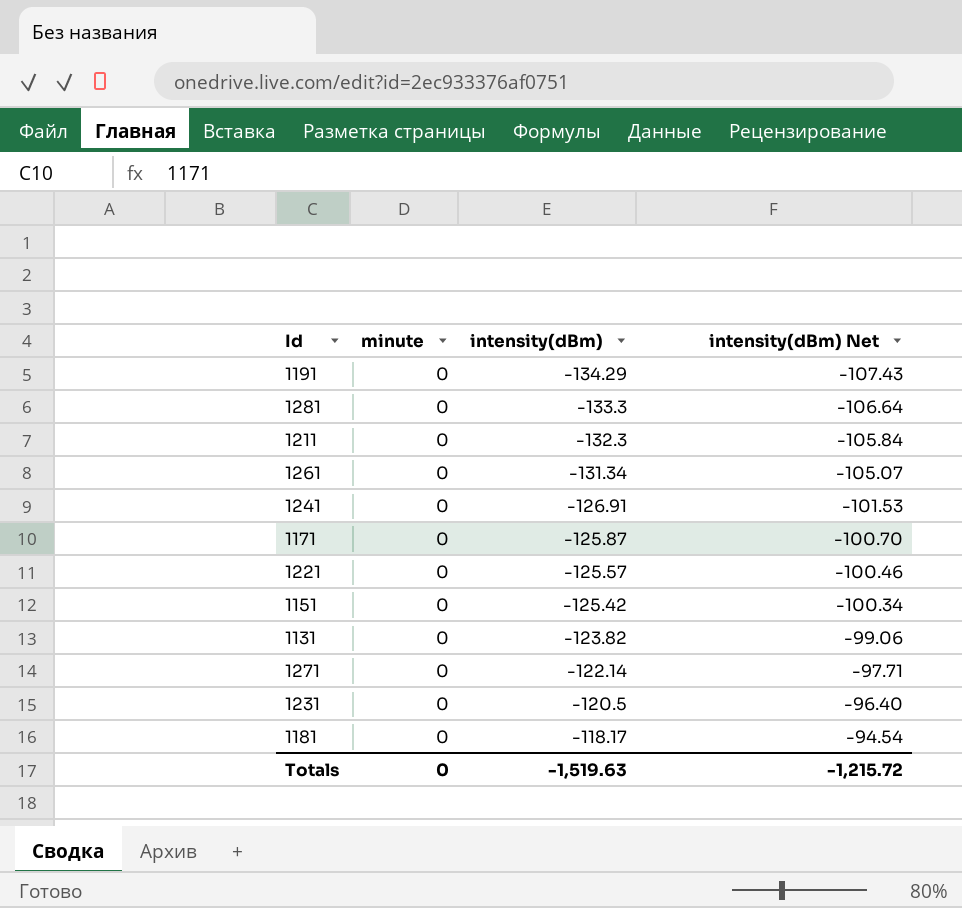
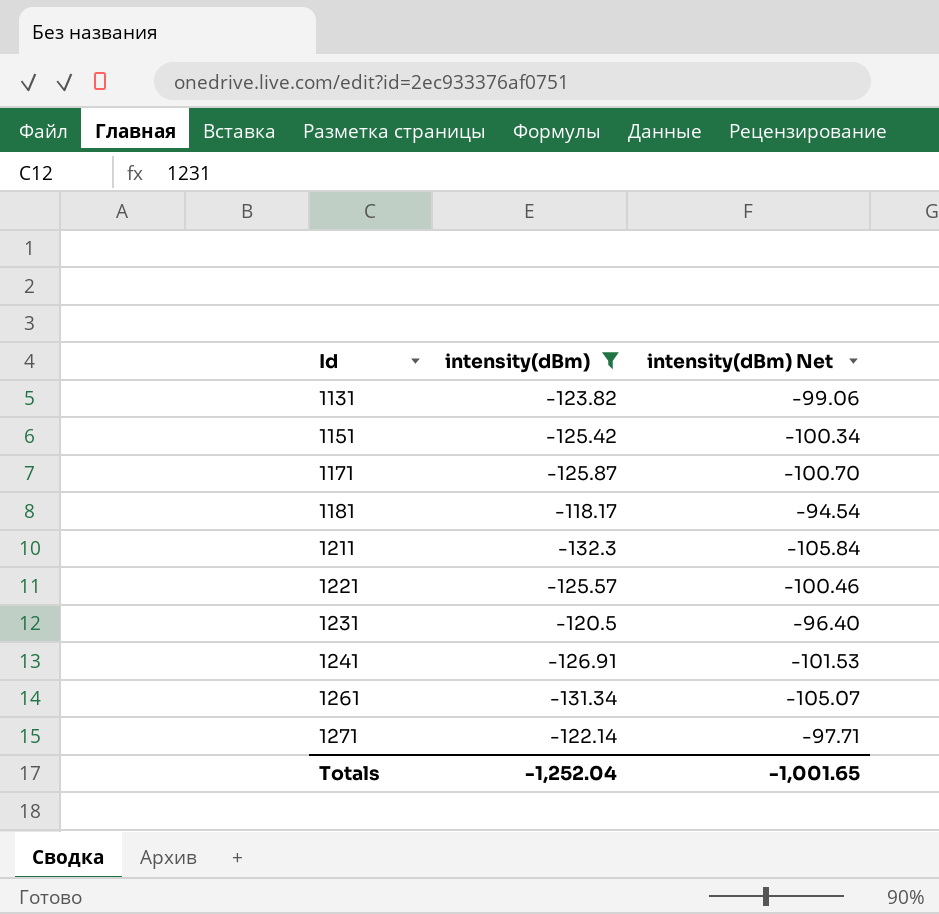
filter: none -> intensity(dBm) >= -132.3
row order: intensity(dBm) ascending -> Id ascending
column minute | position: 2 -> none
Totals | intensity(dBm): -1,519.63 -> -1,252.04
Totals | intensity(dBm) Net: -1,215.72 -> -1,001.65

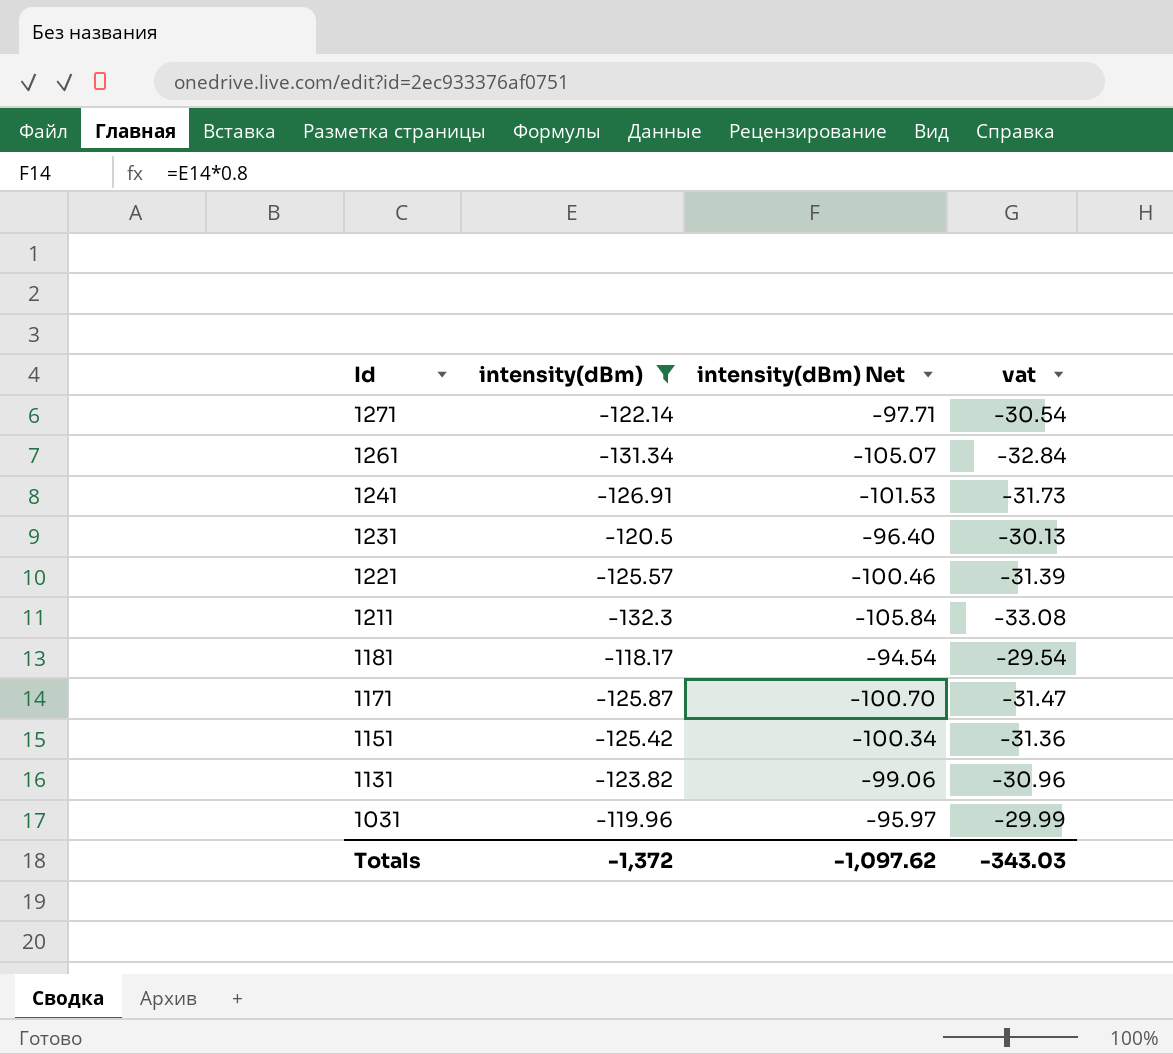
row order: Id ascending -> Id descending
column vat | formula: none -> [intensity(dBm)] * 0.25
row 1031: none -> -119.96 | -95.97 | -29.99
Totals | intensity(dBm): -1,252.04 -> -1,372
Totals | intensity(dBm) Net: -1,001.65 -> -1,097.62

